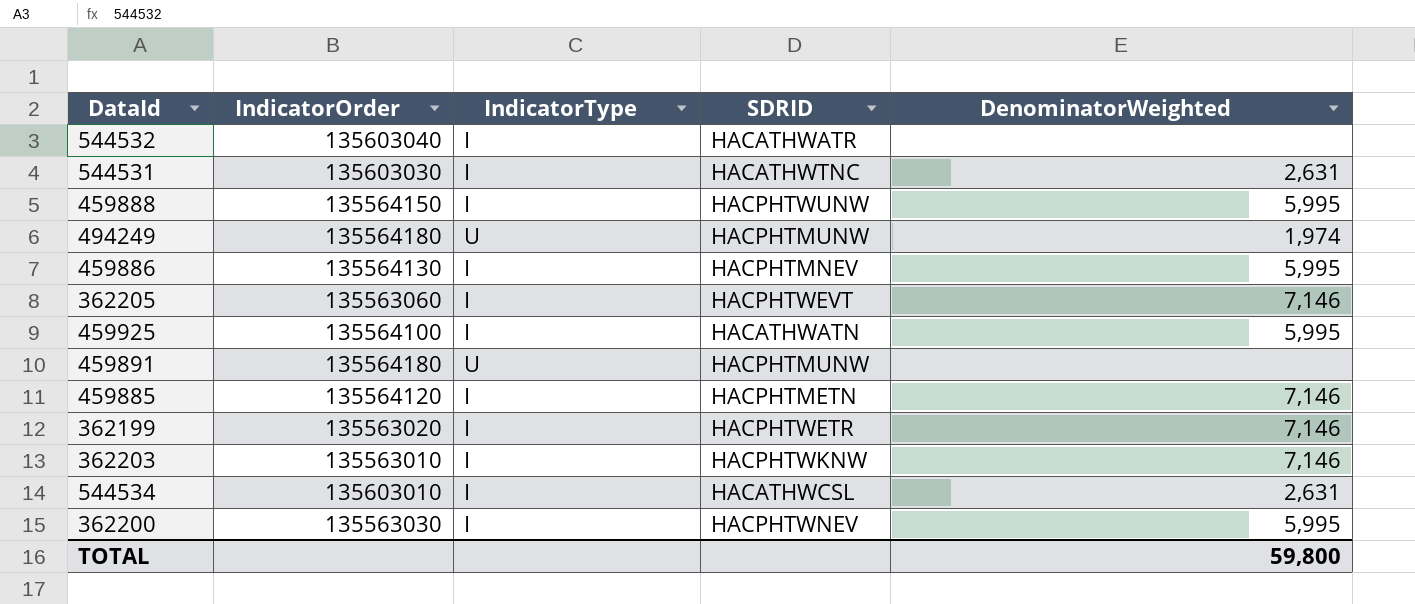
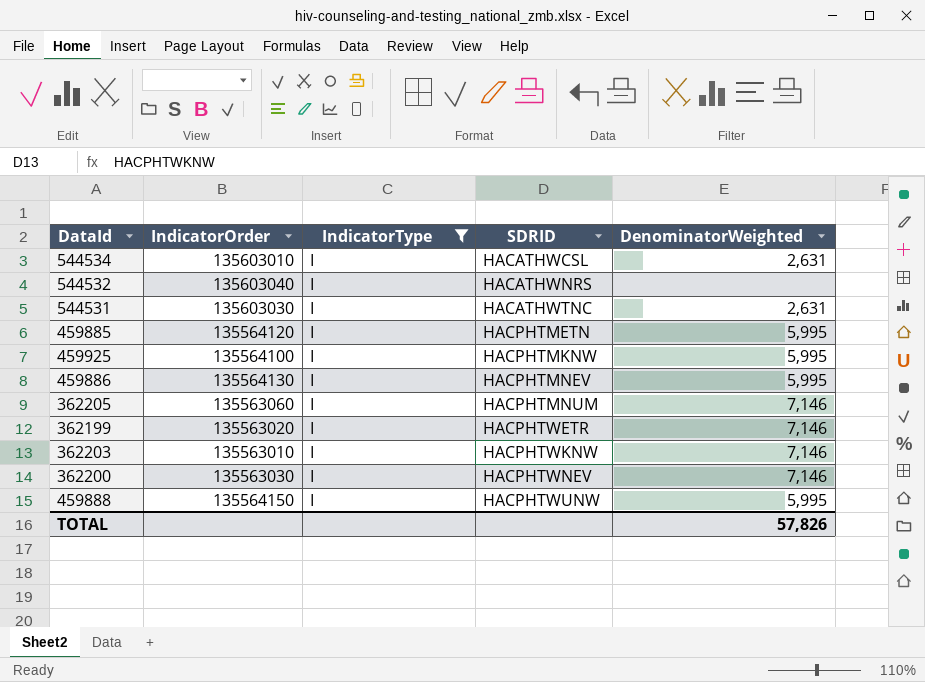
filter: none -> IndicatorType = I
row order: none -> SDRID ascending
544532 | SDRID: HACATHWATR -> HACATHWNRS
459885 | DenominatorWeighted: 7,146 -> 5,995
459925 | SDRID: HACATHWATN -> HACPHTMKNW
362205 | SDRID: HACPHTWEVT -> HACPHTMNUM
362200 | DenominatorWeighted: 5,995 -> 7,146
TOTAL | DenominatorWeighted: 59,800 -> 57,826

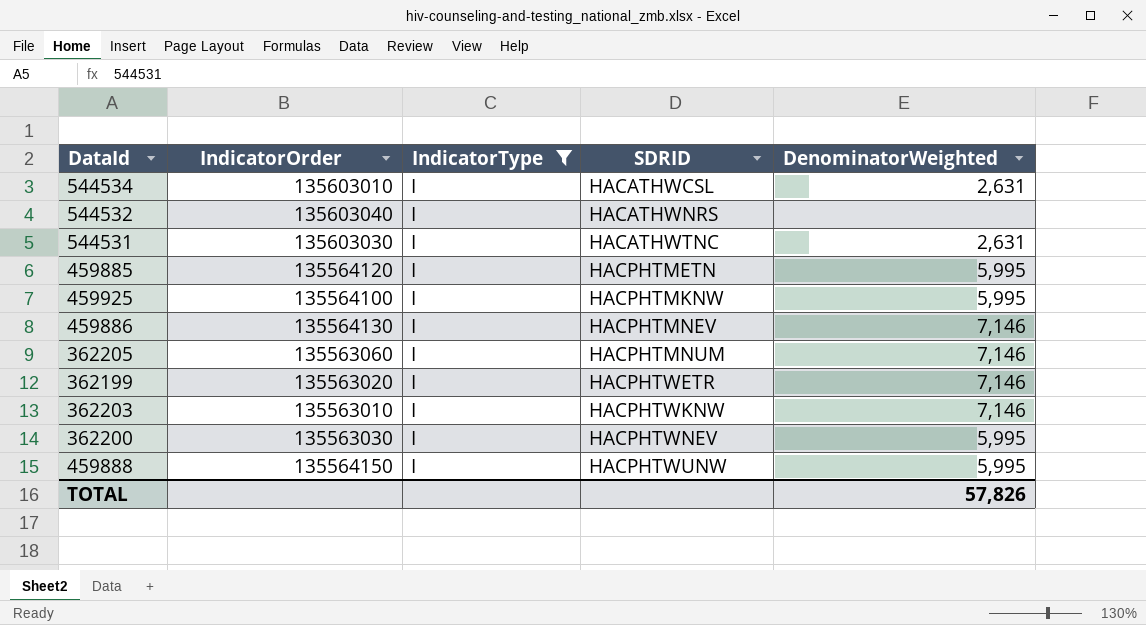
459886 | DenominatorWeighted: 5,995 -> 7,146
362200 | DenominatorWeighted: 7,146 -> 5,995

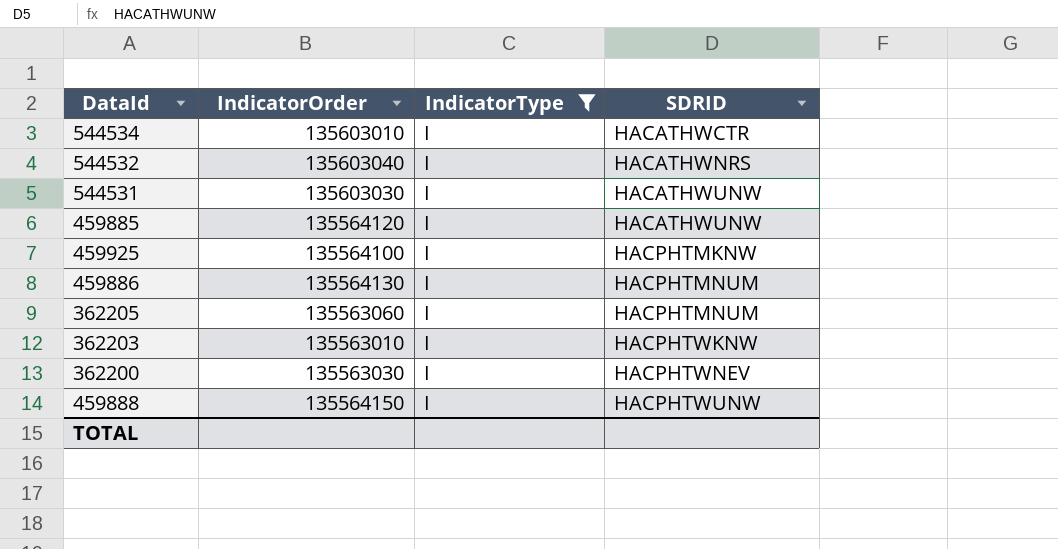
column DenominatorWeighted | position: 5 -> none
row 362199: 135563020 | I | HACPHTWETR | 7,146 -> none
544534 | SDRID: HACATHWCSL -> HACATHWCTR
544531 | SDRID: HACATHWTNC -> HACATHWUNW
459885 | SDRID: HACPHTMETN -> HACATHWUNW
459886 | SDRID: HACPHTMNEV -> HACPHTMNUM

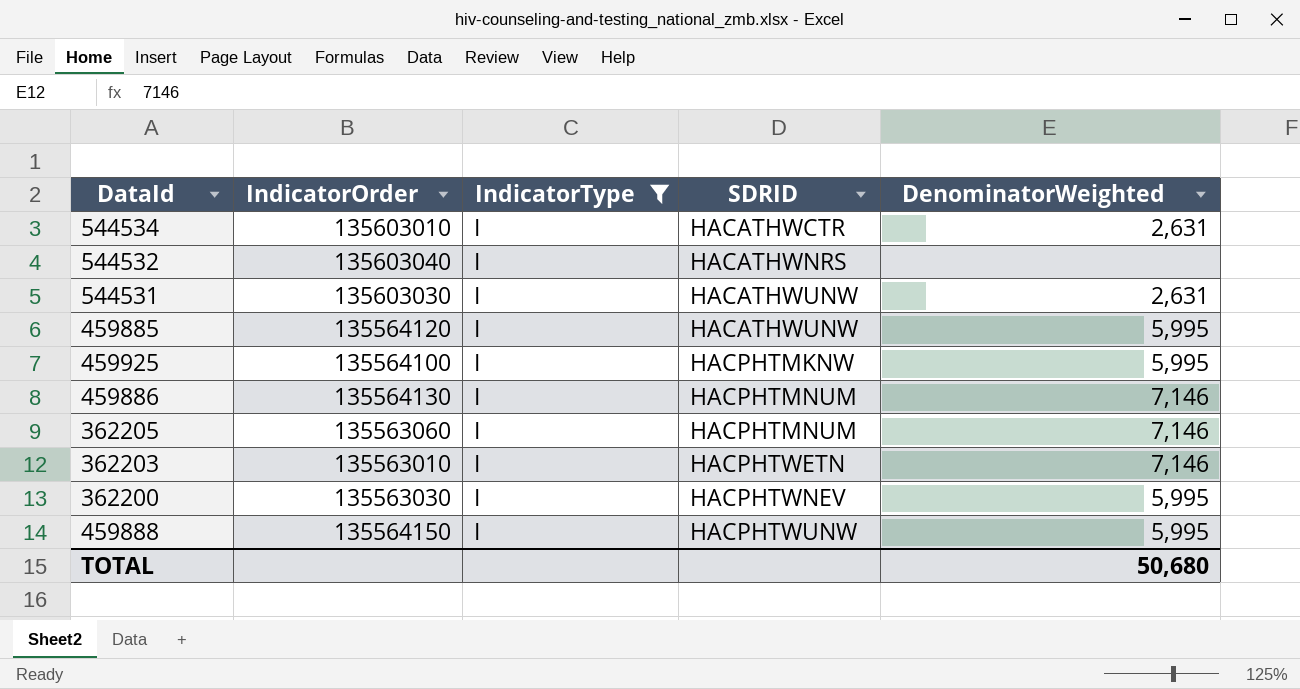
column DenominatorWeighted | position: none -> 5
362203 | SDRID: HACPHTWKNW -> HACPHTWETN

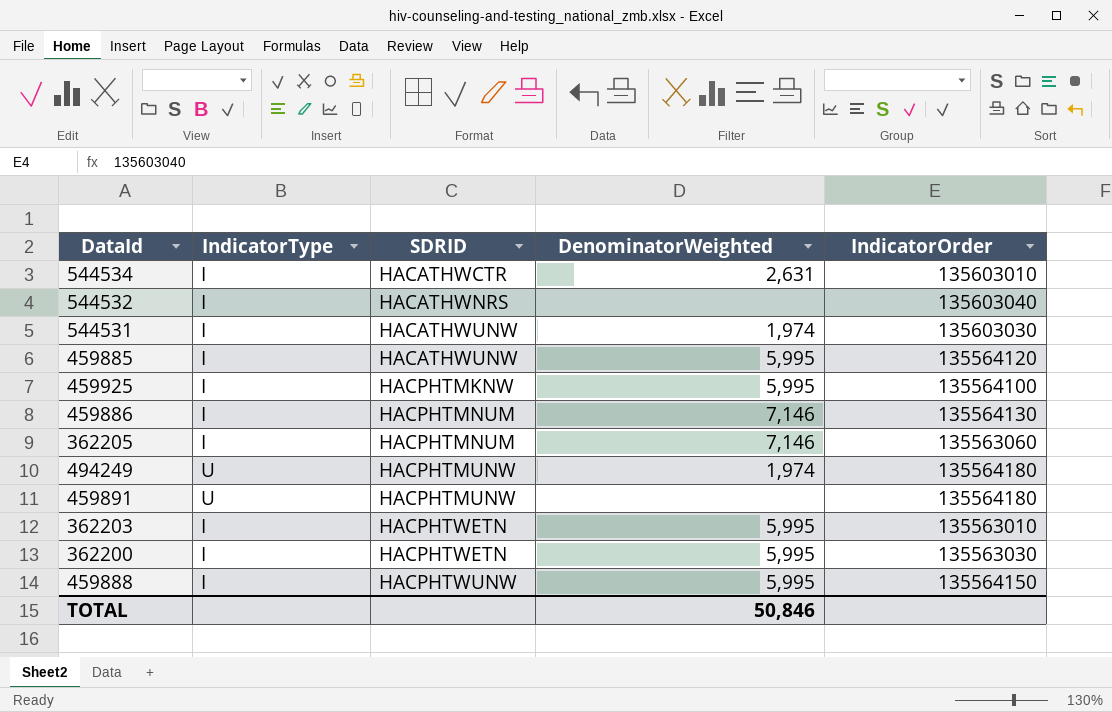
filter: IndicatorType = I -> none
column IndicatorOrder | position: 2 -> 5
544531 | DenominatorWeighted: 2,631 -> 1,974
362203 | DenominatorWeighted: 7,146 -> 5,995
362200 | SDRID: HACPHTWNEV -> HACPHTWETN
TOTAL | DenominatorWeighted: 50,680 -> 50,846

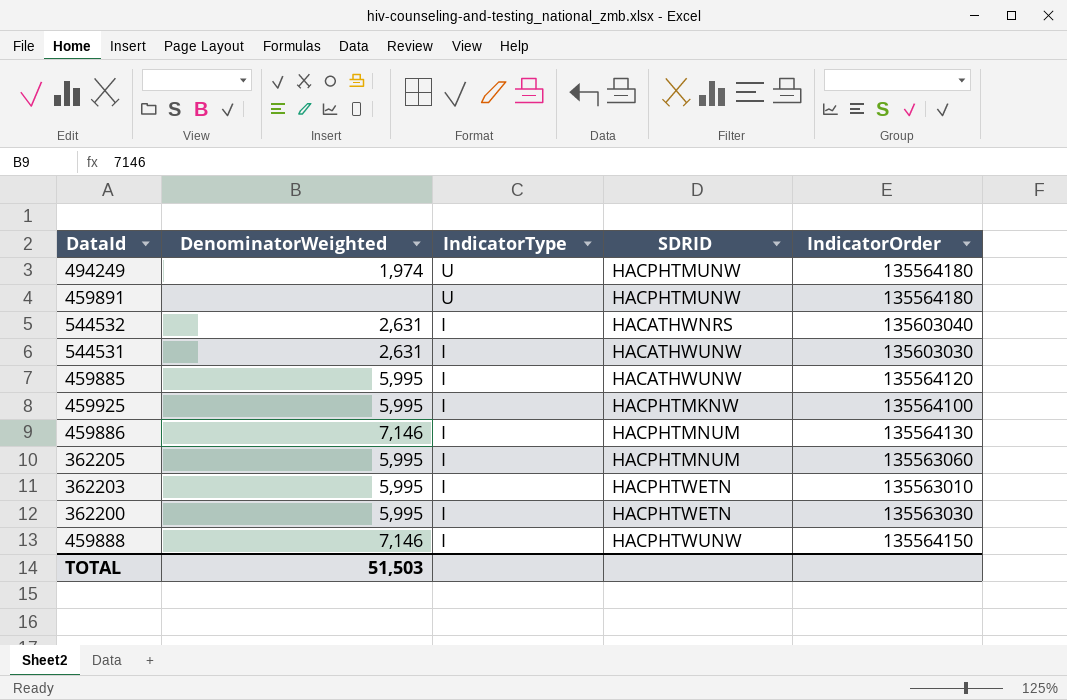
row order: SDRID ascending -> IndicatorType descending
column DenominatorWeighted | position: 4 -> 2
row 544534: I | HACATHWCTR | 2,631 | 135603010 -> none
544532 | DenominatorWeighted: none -> 2,631
544531 | DenominatorWeighted: 1,974 -> 2,631
362205 | DenominatorWeighted: 7,146 -> 5,995
459888 | DenominatorWeighted: 5,995 -> 7,146
TOTAL | DenominatorWeighted: 50,846 -> 51,503

